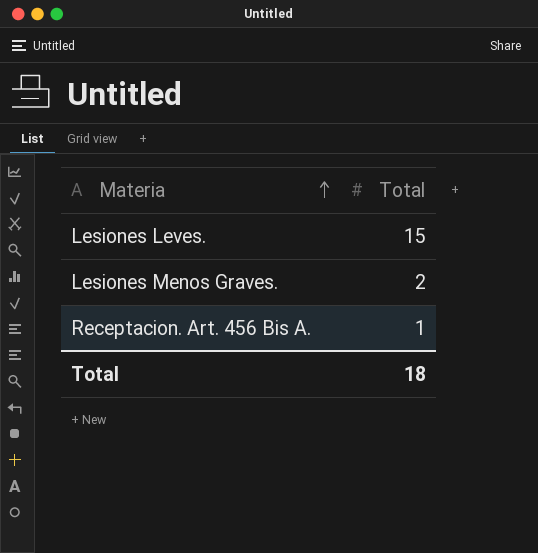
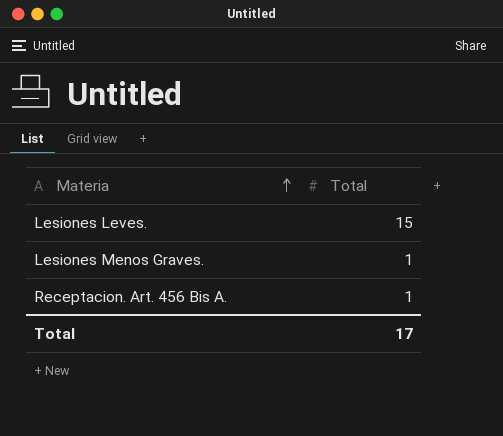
Lesiones Menos Graves. | Total: 2 -> 1
Total | Total: 18 -> 17

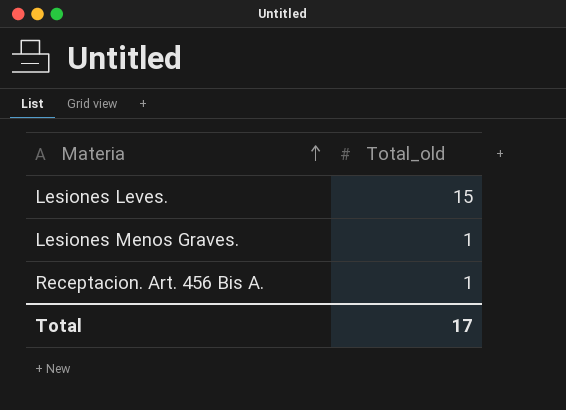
column name: Total -> Total_old

